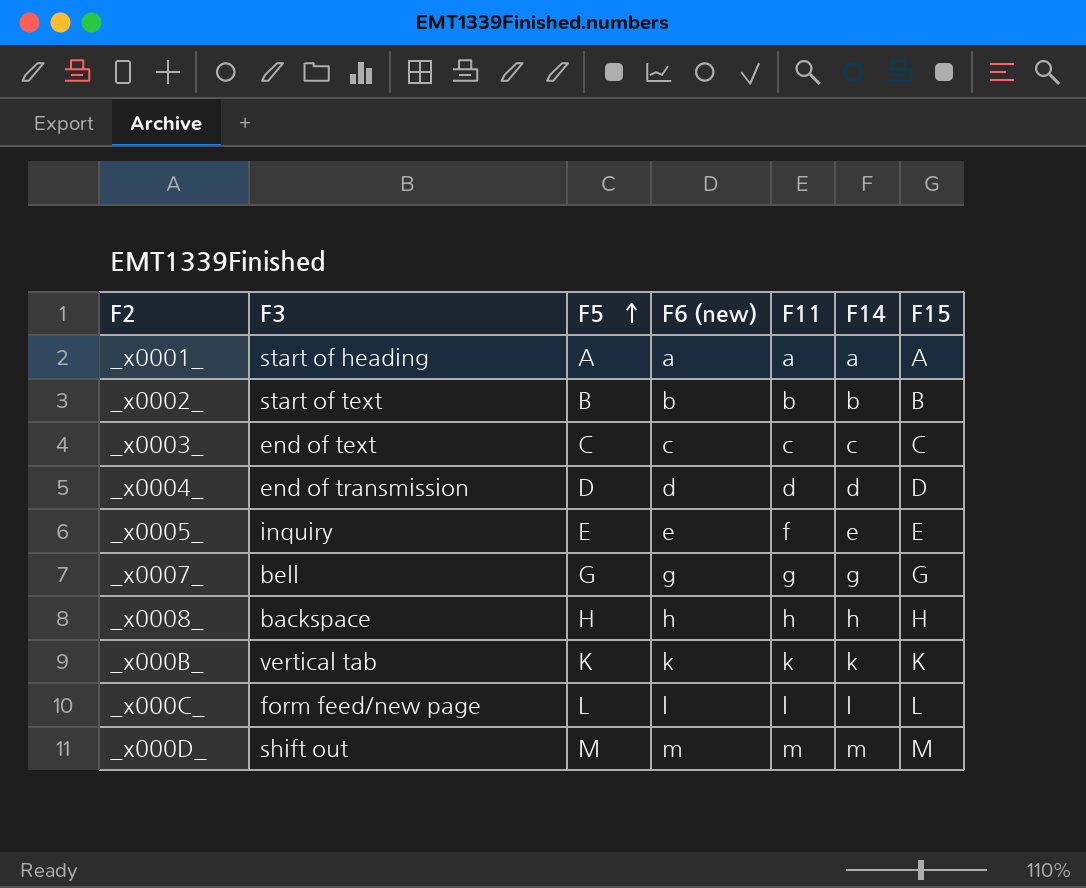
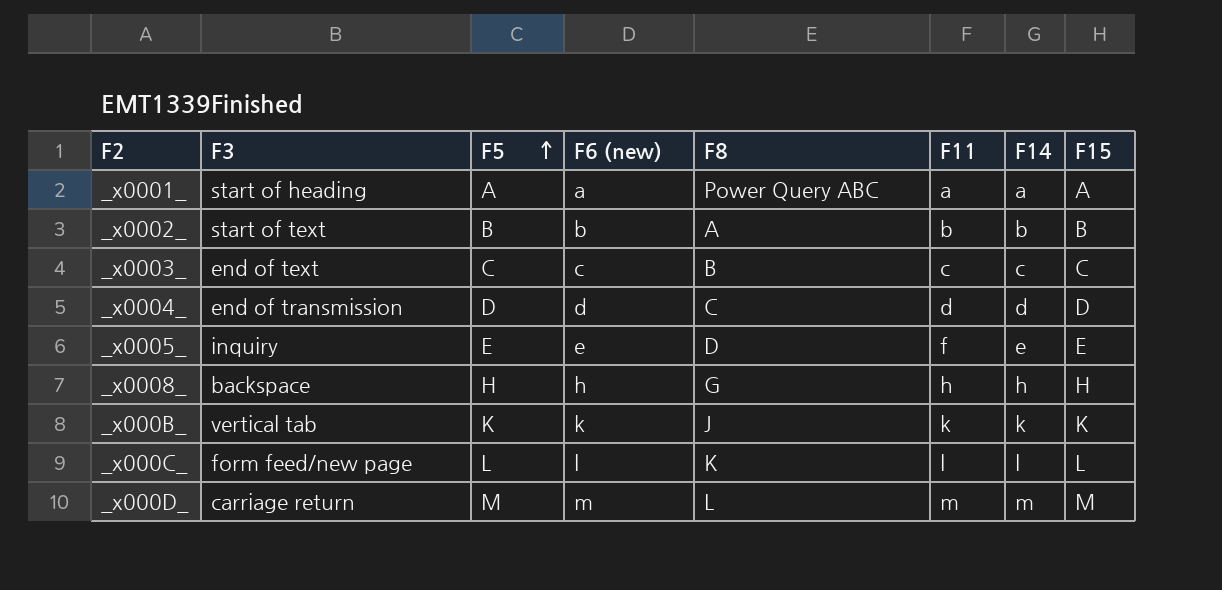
column F8 | position: none -> 5
row _x0007_: bell | G | g | g | g | G -> none
_x000D_ | F3: shift out -> carriage return

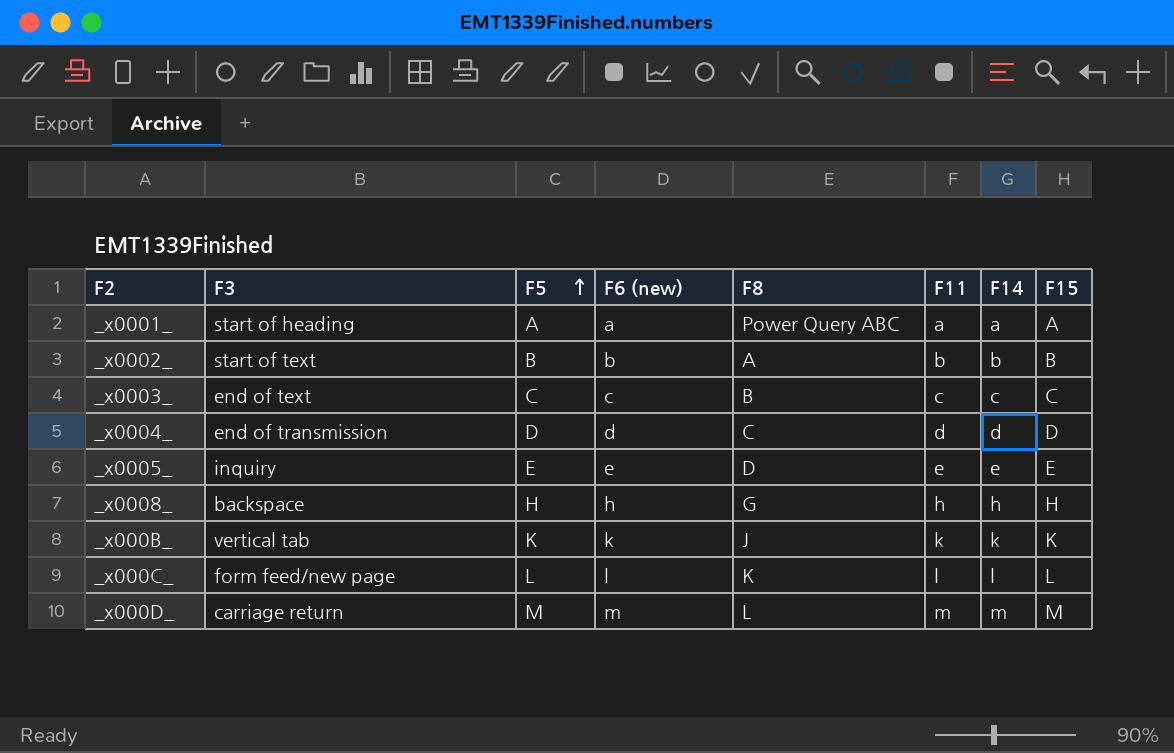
_x0005_ | F11: f -> e

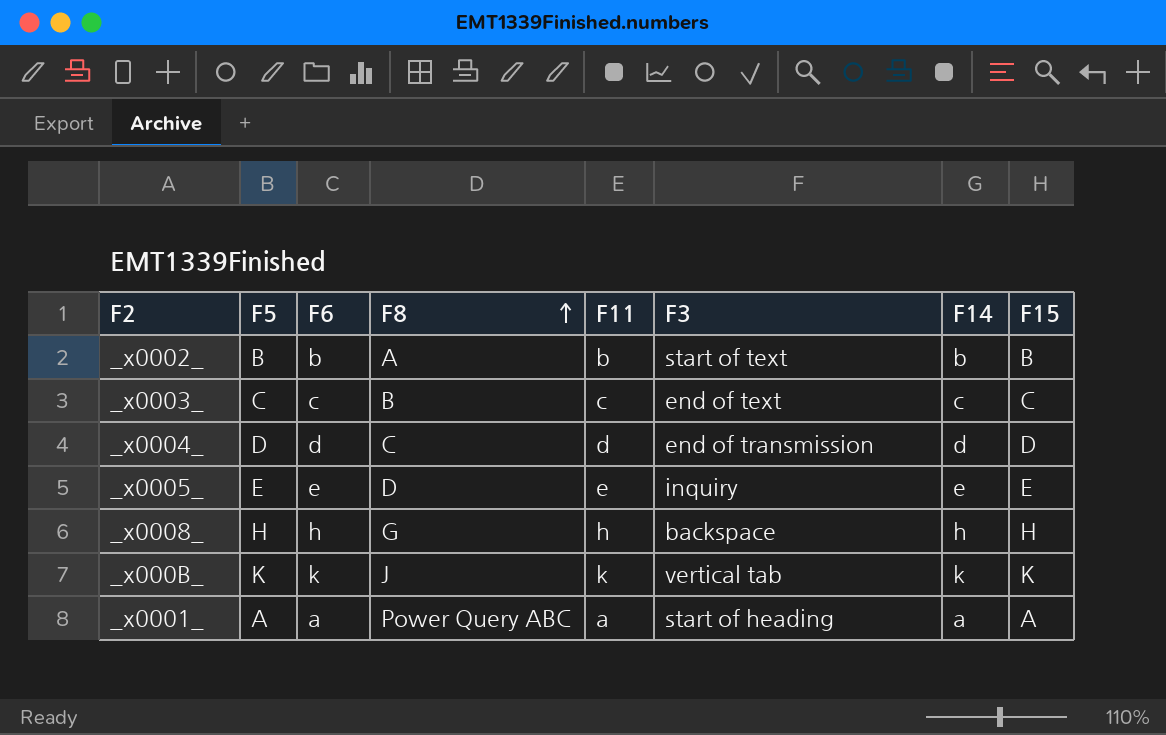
row order: F5 ascending -> F8 ascending
column name: F6 (new) -> F6
column F3 | position: 2 -> 6
row _x000C_: form feed/new page | L | l | K | l | l | L -> none
row _x000D_: carriage return | M | m | L | m | m | M -> none

